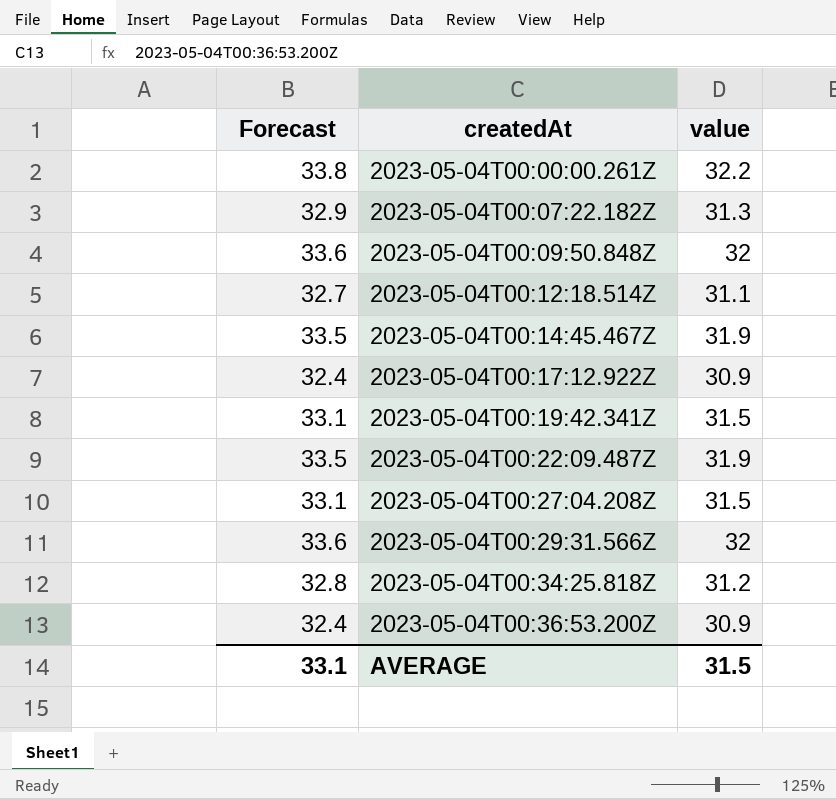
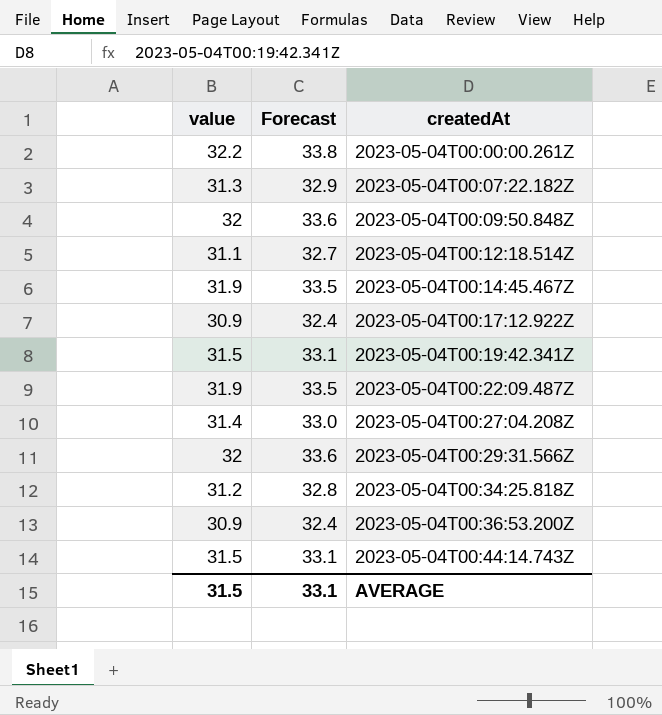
column value | position: 3 -> 1
2023-05-04T00:27:04.208Z | value: 31.5 -> 31.4
2023-05-04T00:27:04.208Z | Forecast: 33.1 -> 33.0
row 2023-05-04T00:44:14.743Z: none -> 31.5 | 33.1

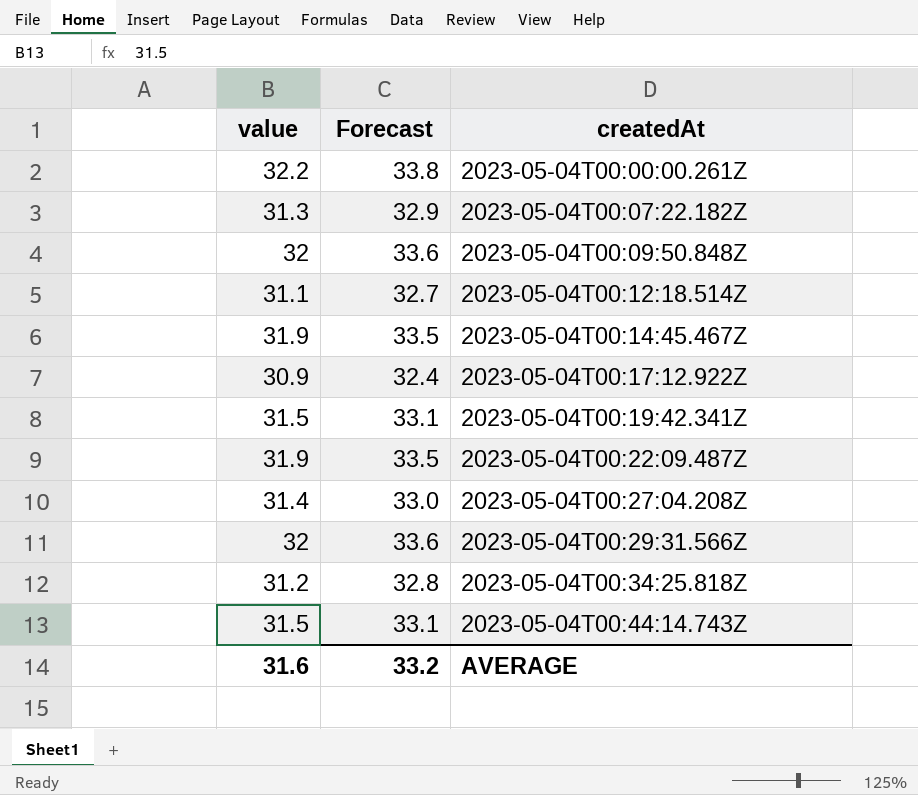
row 2023-05-04T00:36:53.200Z: 30.9 | 32.4 -> none
AVERAGE | value: 31.5 -> 31.6
AVERAGE | Forecast: 33.1 -> 33.2

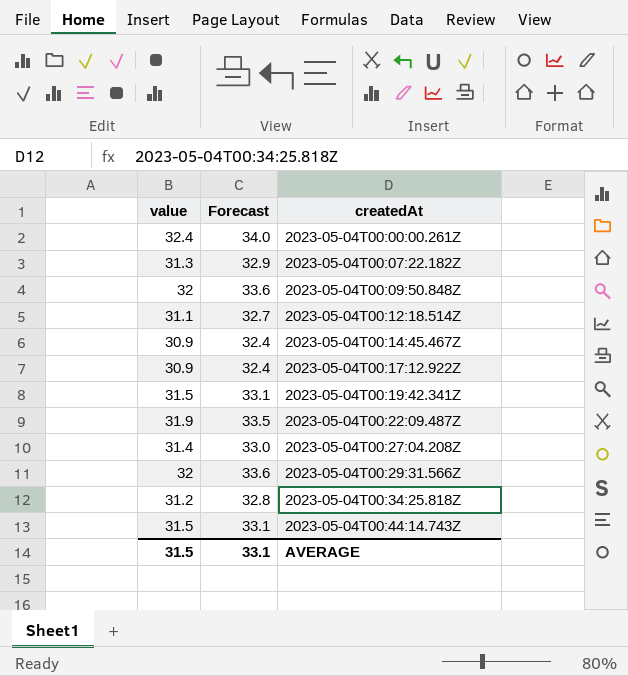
2023-05-04T00:00:00.261Z | value: 32.2 -> 32.4
2023-05-04T00:00:00.261Z | Forecast: 33.8 -> 34.0
2023-05-04T00:14:45.467Z | value: 31.9 -> 30.9
2023-05-04T00:14:45.467Z | Forecast: 33.5 -> 32.4
AVERAGE | value: 31.6 -> 31.5
AVERAGE | Forecast: 33.2 -> 33.1

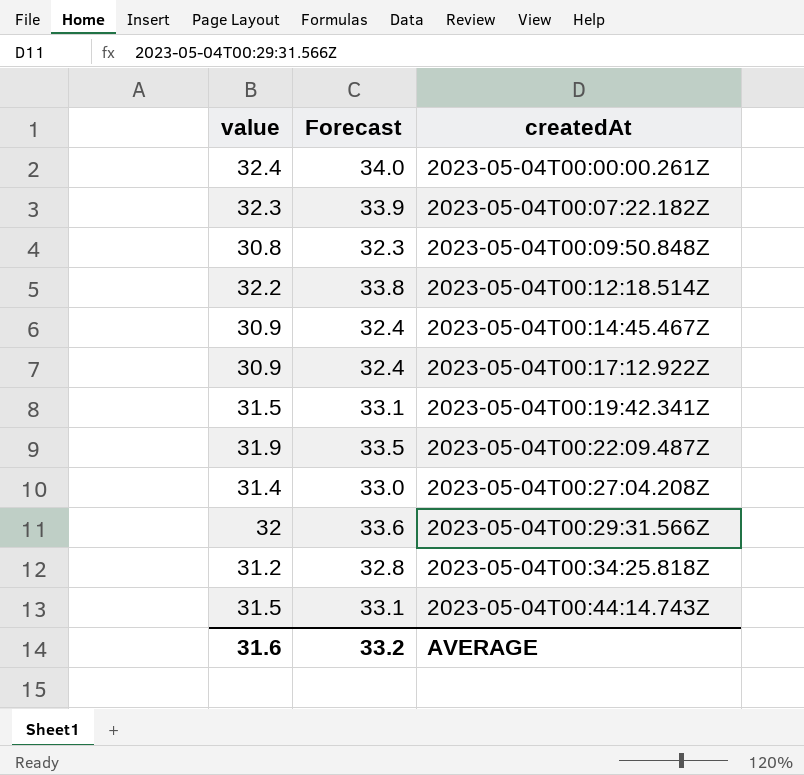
2023-05-04T00:07:22.182Z | value: 31.3 -> 32.3
2023-05-04T00:07:22.182Z | Forecast: 32.9 -> 33.9
2023-05-04T00:09:50.848Z | value: 32 -> 30.8
2023-05-04T00:09:50.848Z | Forecast: 33.6 -> 32.3
2023-05-04T00:12:18.514Z | value: 31.1 -> 32.2
2023-05-04T00:12:18.514Z | Forecast: 32.7 -> 33.8
AVERAGE | value: 31.5 -> 31.6
AVERAGE | Forecast: 33.1 -> 33.2

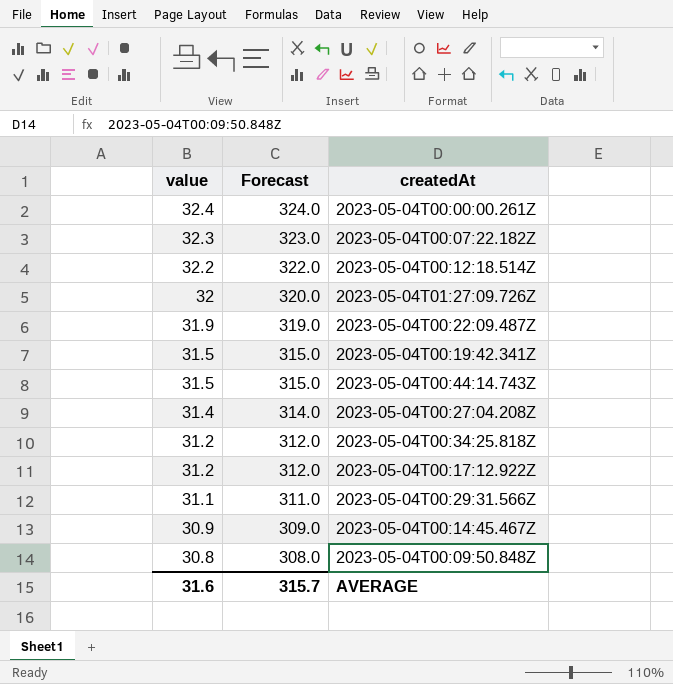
row order: createdAt ascending -> value descending
column Forecast | formula: [value] * 1.05 -> [value] * 10
row 2023-05-04T01:27:09.726Z: none -> 32 | 320.0
2023-05-04T00:17:12.922Z | value: 30.9 -> 31.2
2023-05-04T00:29:31.566Z | value: 32 -> 31.1
AVERAGE | Forecast: 33.2 -> 315.7

